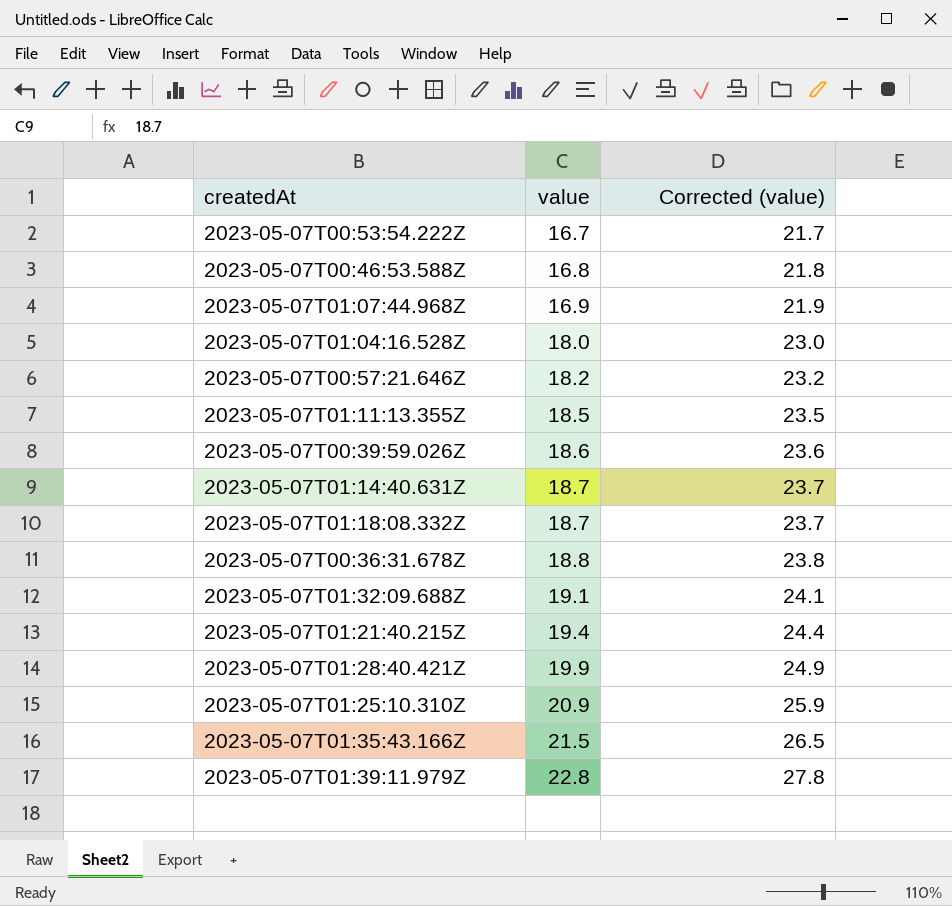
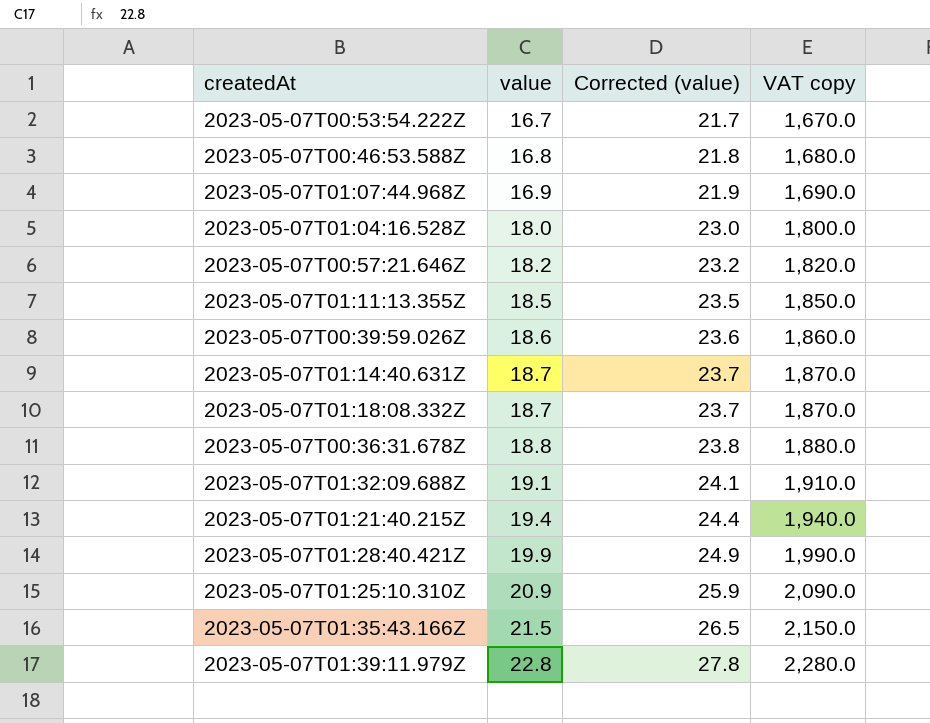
column VAT copy | formula: none -> [value] * 100

